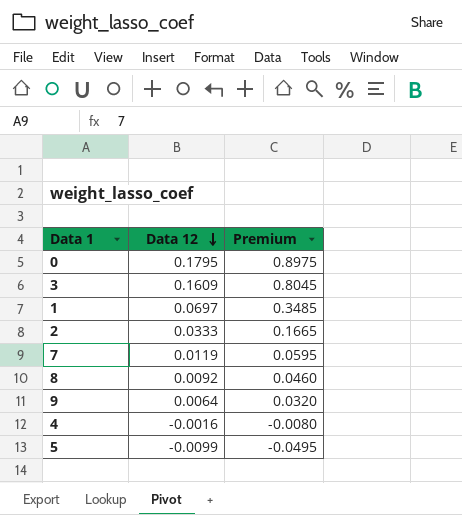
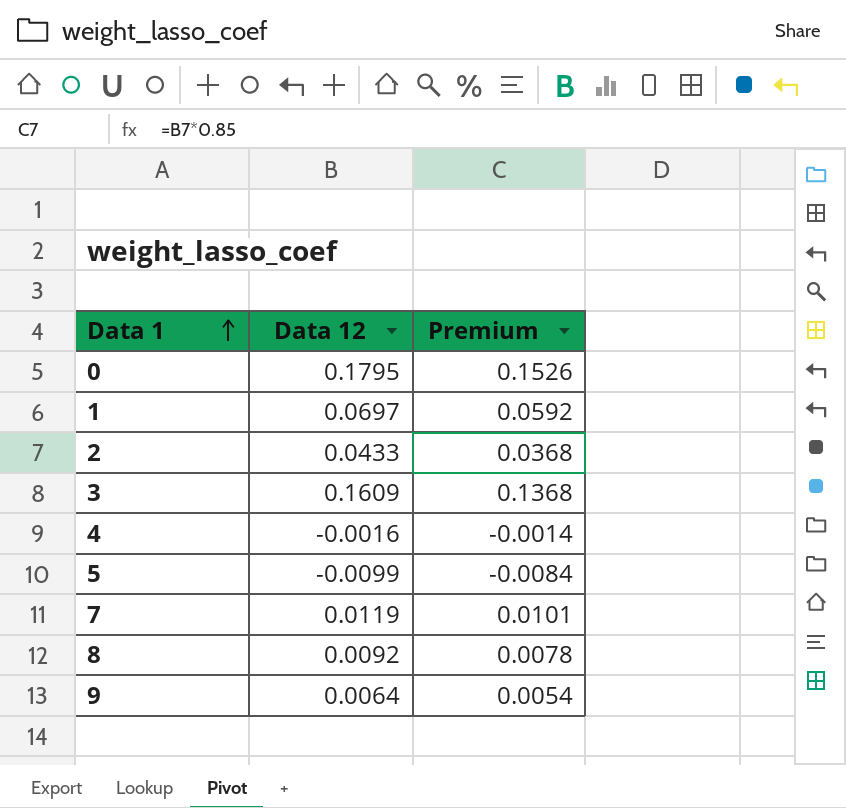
row order: Data 12 descending -> Data 1 ascending
column Premium | formula: [Data 12] * 5 -> [Data 12] * 0.85
2 | Data 12: 0.0333 -> 0.0433

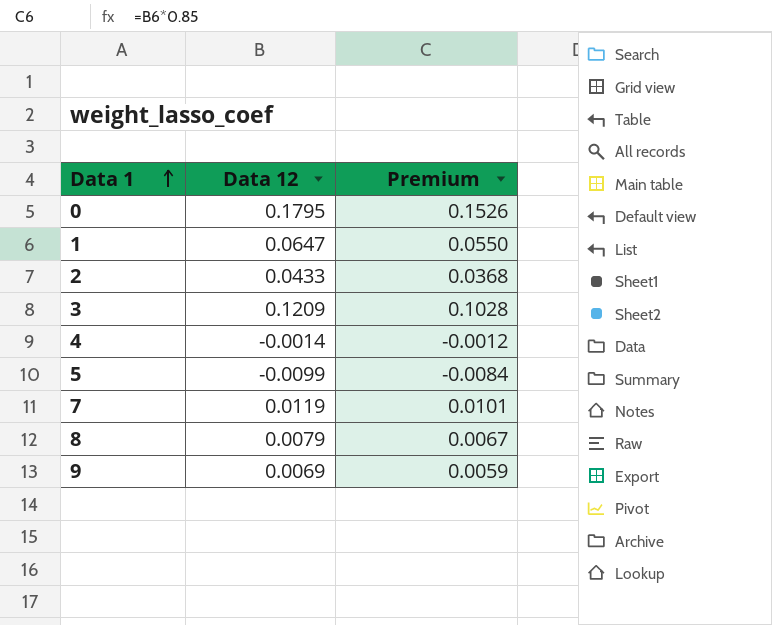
1 | Data 12: 0.0697 -> 0.0647
1 | Premium: 0.0592 -> 0.0550
3 | Data 12: 0.1609 -> 0.1209
3 | Premium: 0.1368 -> 0.1028
4 | Data 12: -0.0016 -> -0.0014
4 | Premium: -0.0014 -> -0.0012
8 | Data 12: 0.0092 -> 0.0079
8 | Premium: 0.0078 -> 0.0067
9 | Data 12: 0.0064 -> 0.0069
9 | Premium: 0.0054 -> 0.0059

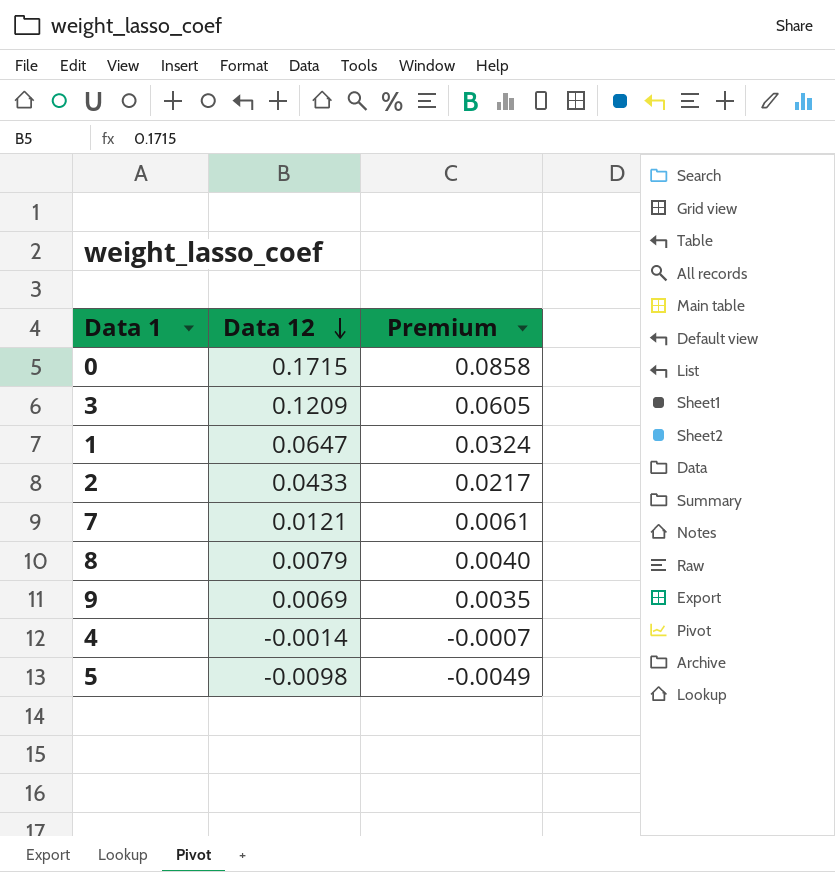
row order: Data 1 ascending -> Data 12 descending
column Premium | formula: [Data 12] * 0.85 -> [Data 12] * 0.5
0 | Data 12: 0.1795 -> 0.1715
7 | Data 12: 0.0119 -> 0.0121
5 | Data 12: -0.0099 -> -0.0098

